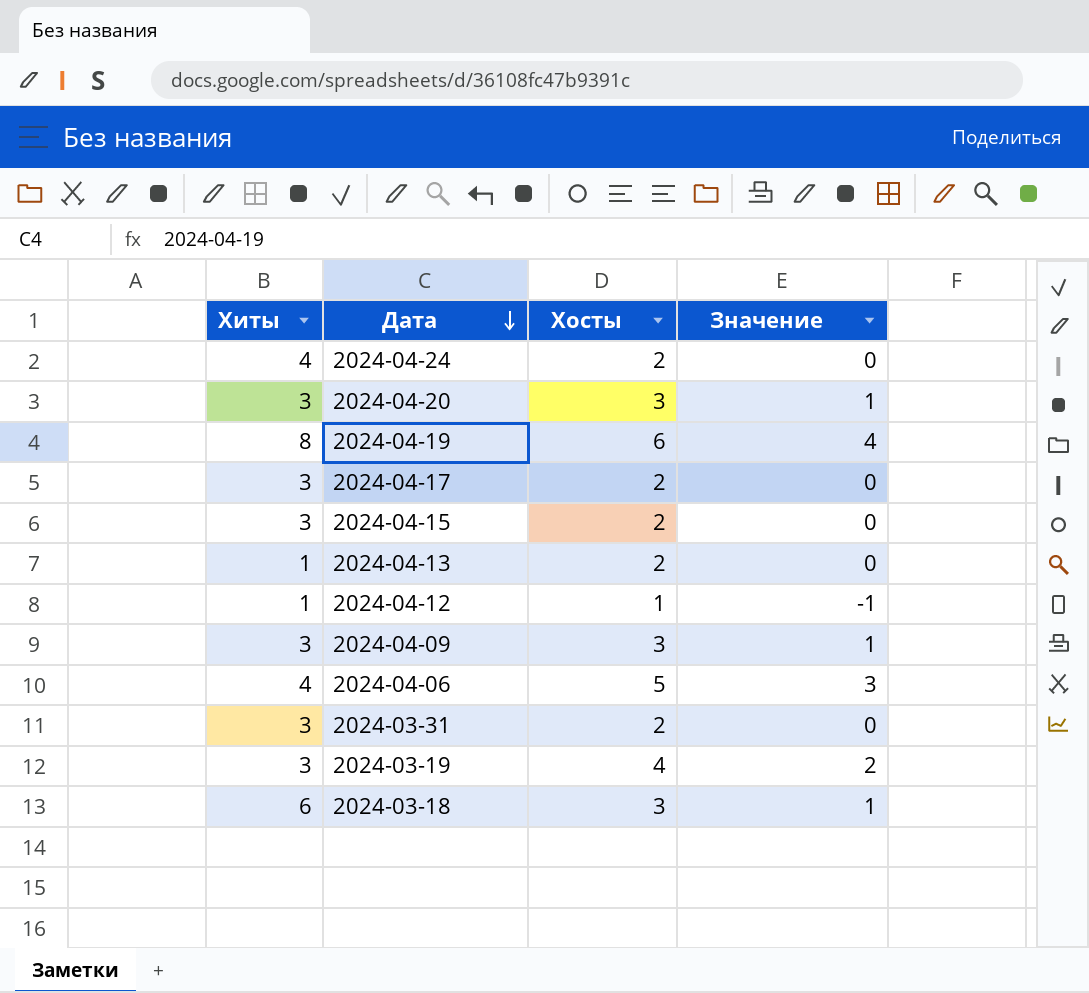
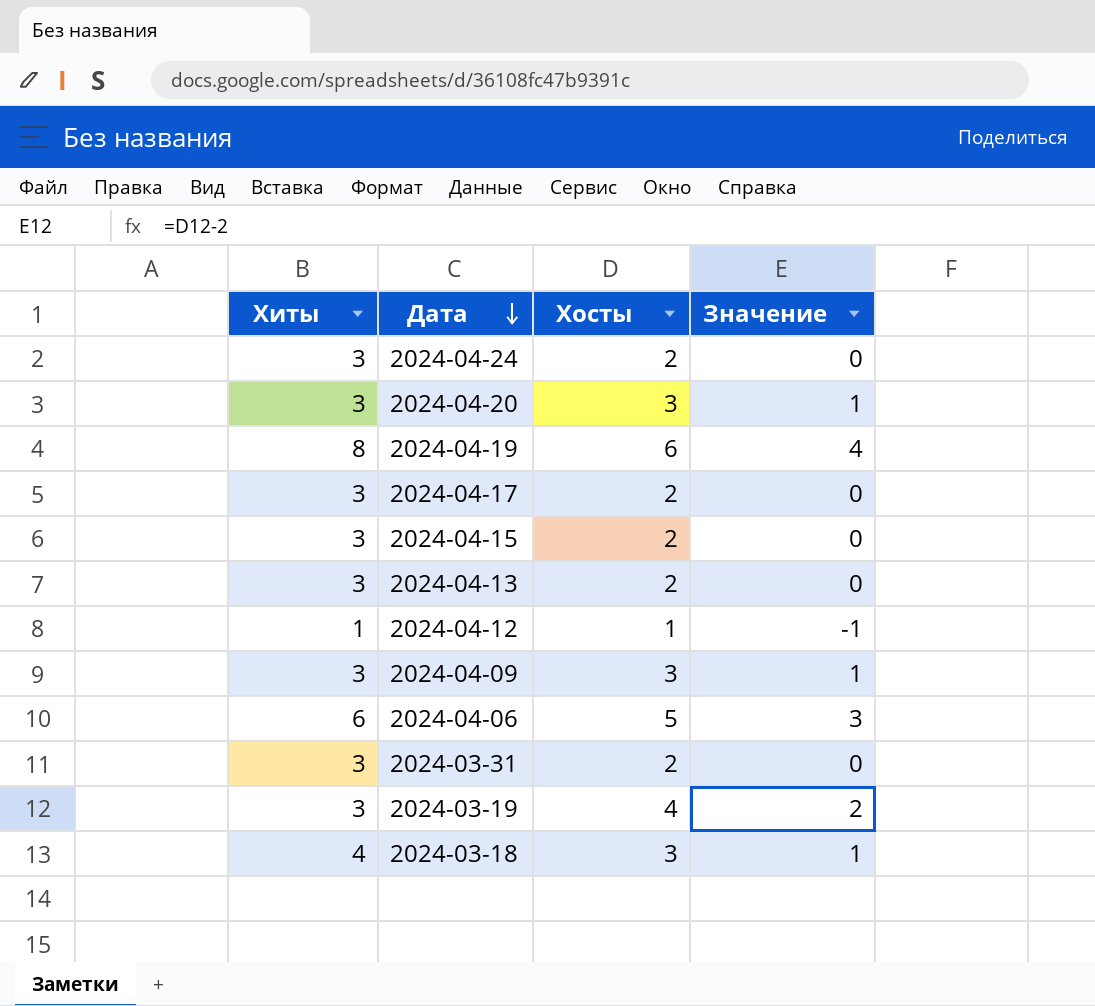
2024-04-24 | Хиты: 4 -> 3
2024-04-13 | Хиты: 1 -> 3
2024-04-06 | Хиты: 4 -> 6
2024-03-18 | Хиты: 6 -> 4

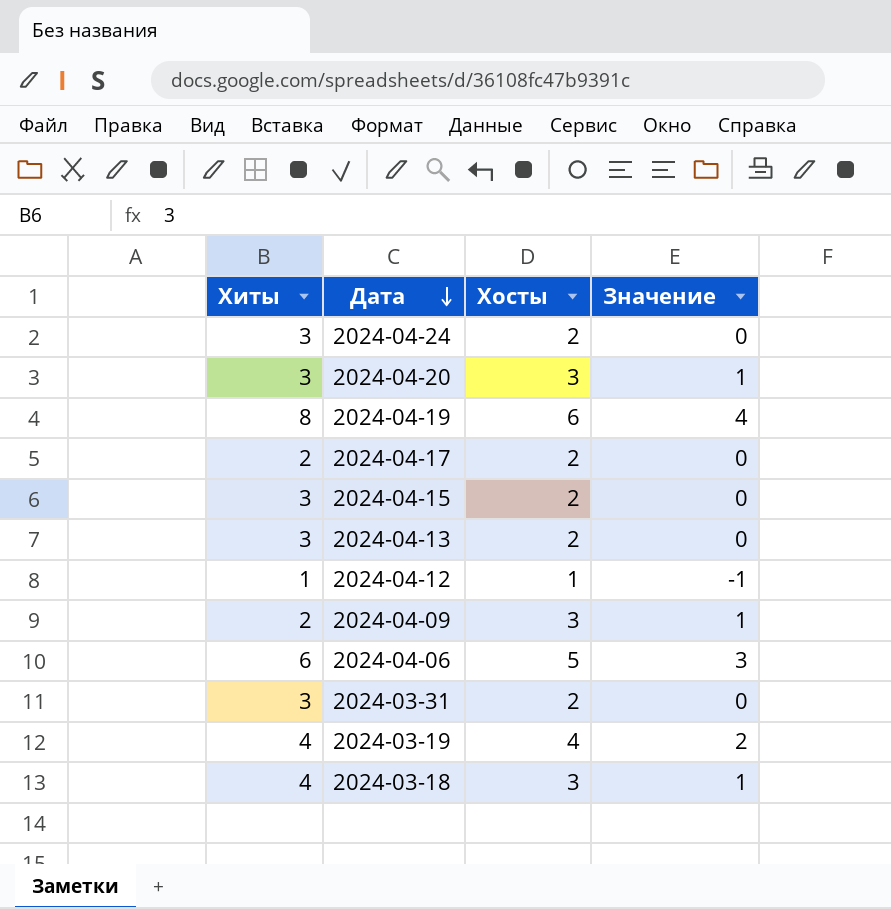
2024-04-17 | Хиты: 3 -> 2
2024-04-09 | Хиты: 3 -> 2
2024-03-19 | Хиты: 3 -> 4

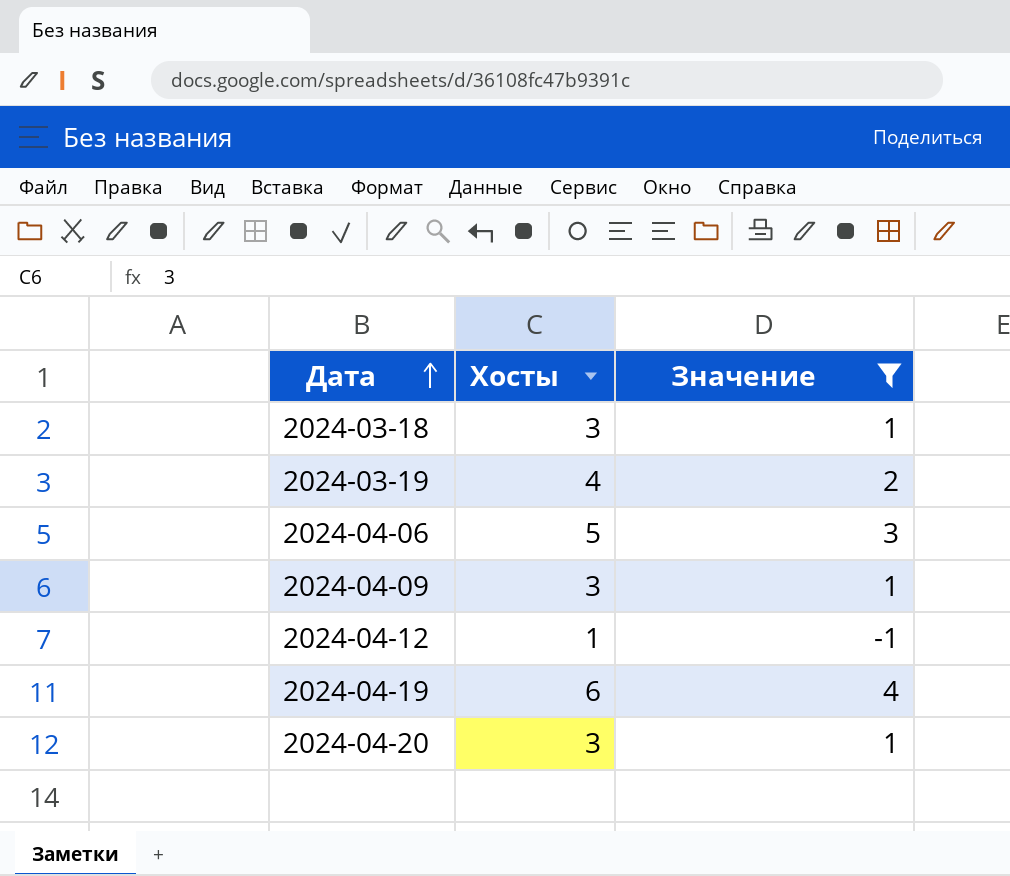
filter: none -> Значение != 0
row order: Дата descending -> Дата ascending
column Хиты | position: 1 -> none

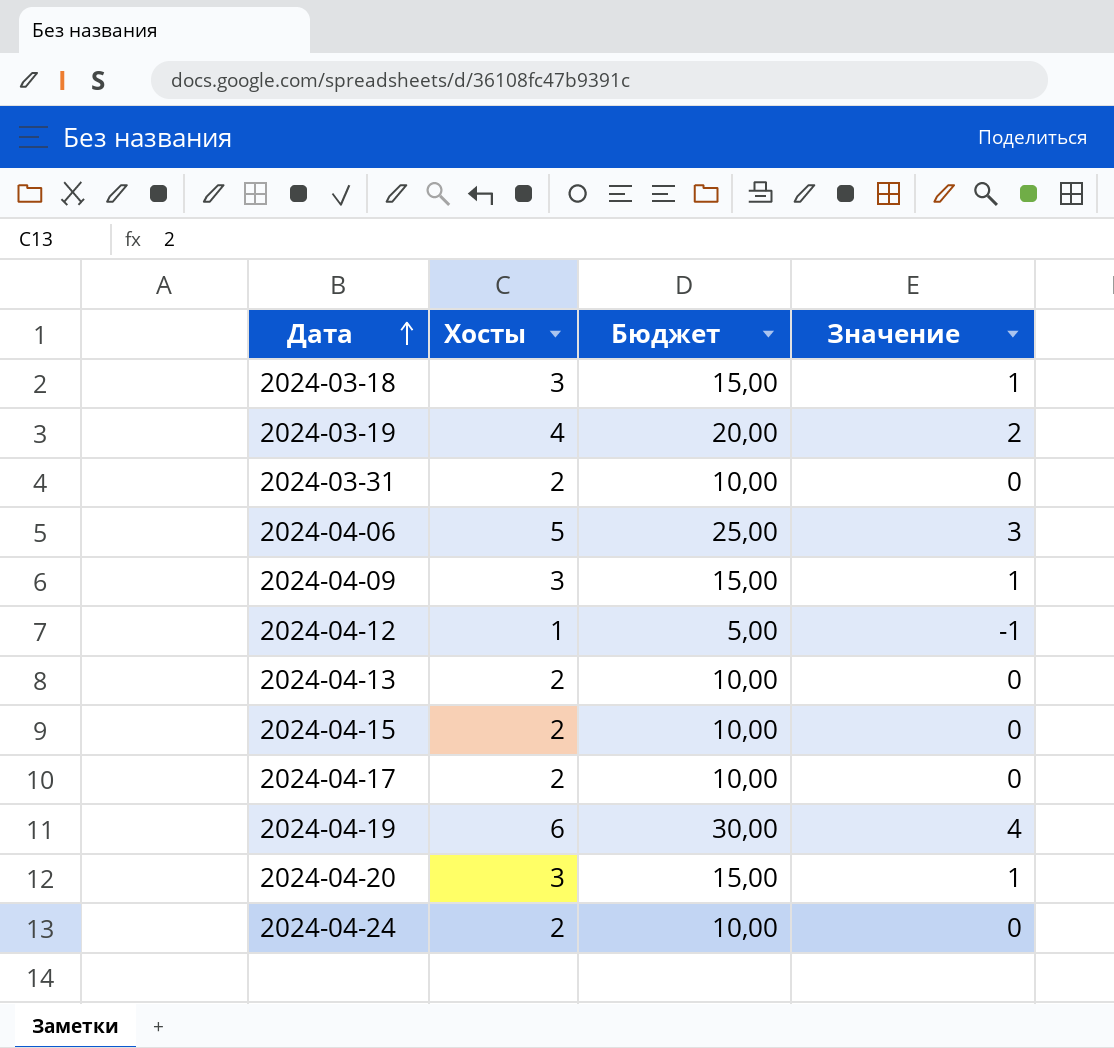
filter: Значение != 0 -> none
column Бюджет | formula: none -> [Хосты] * 5

